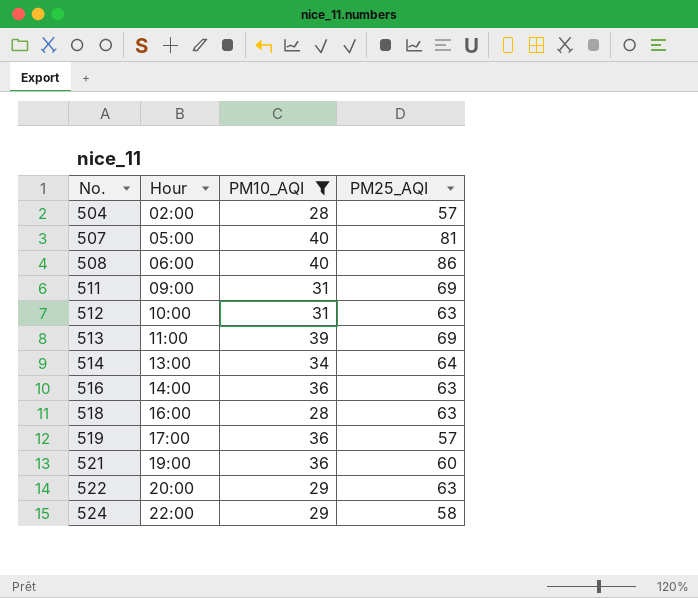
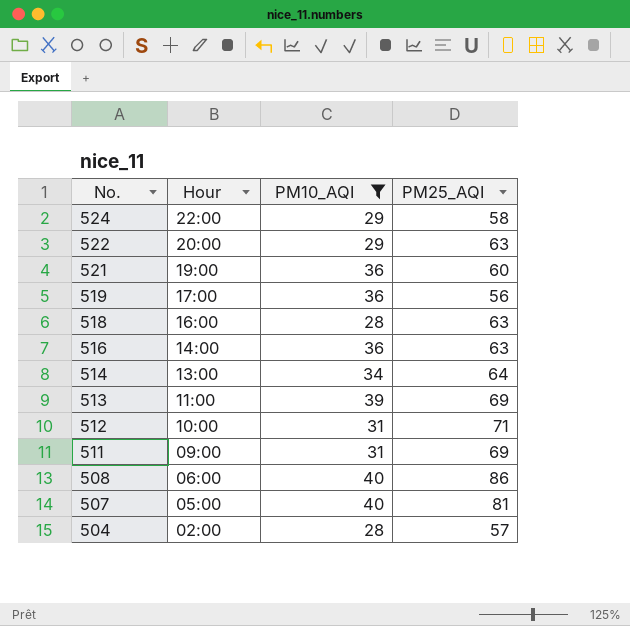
row order: No. ascending -> No. descending
519 | PM25_AQI: 57 -> 56
512 | PM25_AQI: 63 -> 71

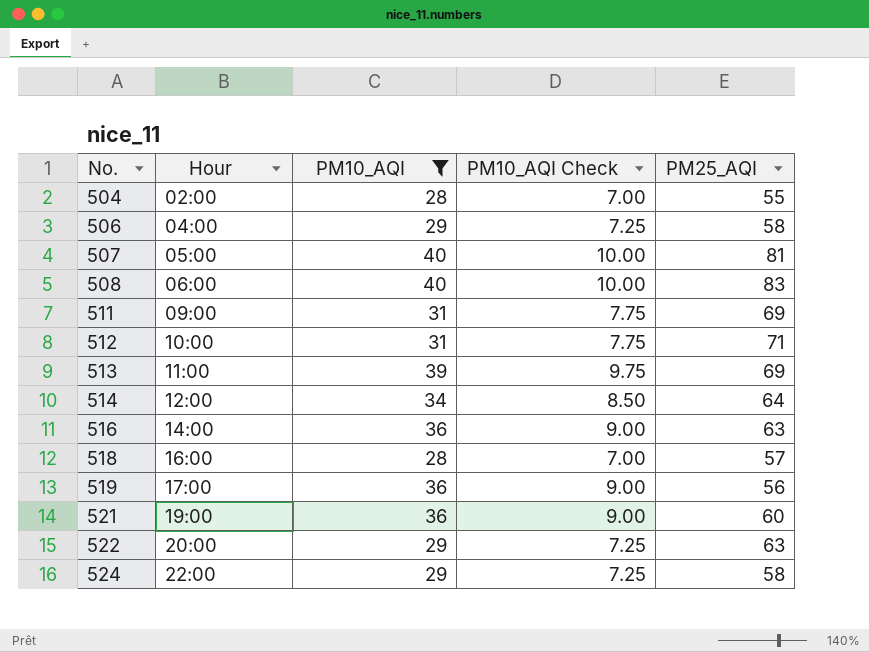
row order: No. descending -> No. ascending
column PM10_AQI Check | formula: none -> [PM10_AQI] * 0.25
504 | PM25_AQI: 57 -> 55
row 506: none -> 04:00 | 29 | 7.25 | 58
508 | PM25_AQI: 86 -> 83
514 | Hour: 13:00 -> 12:00
518 | PM25_AQI: 63 -> 57

